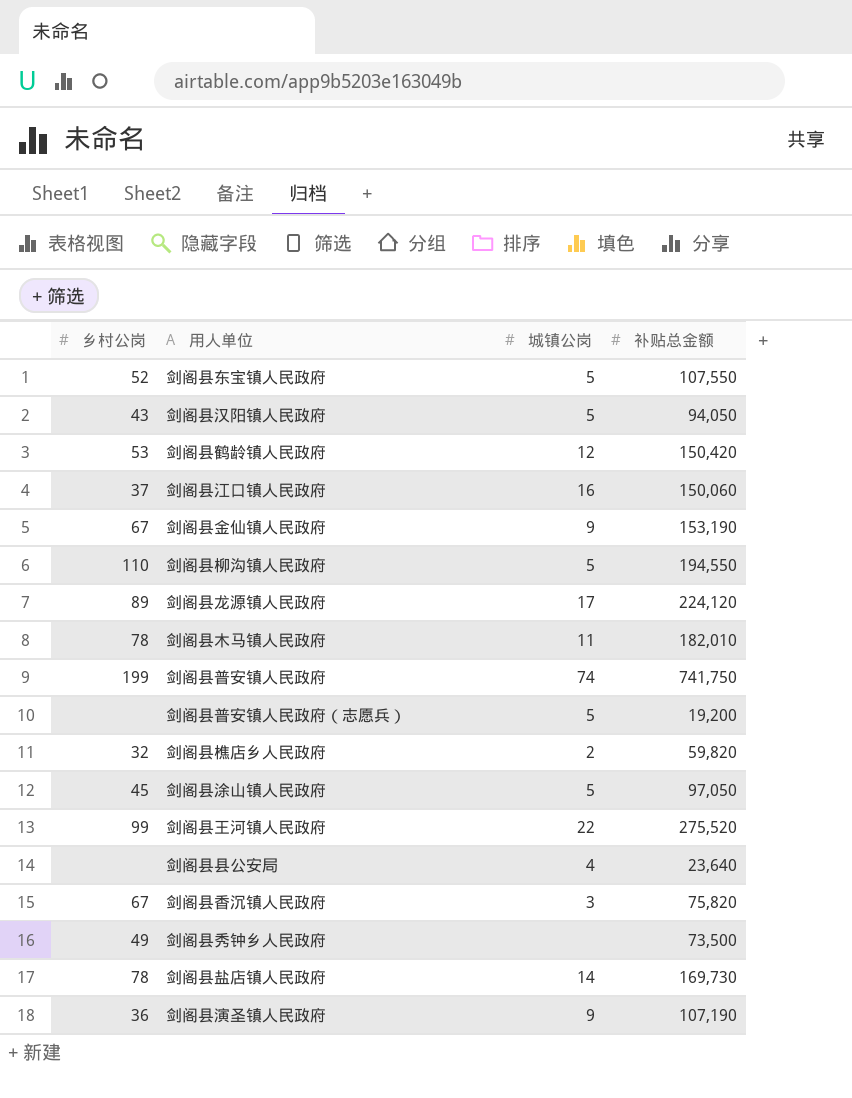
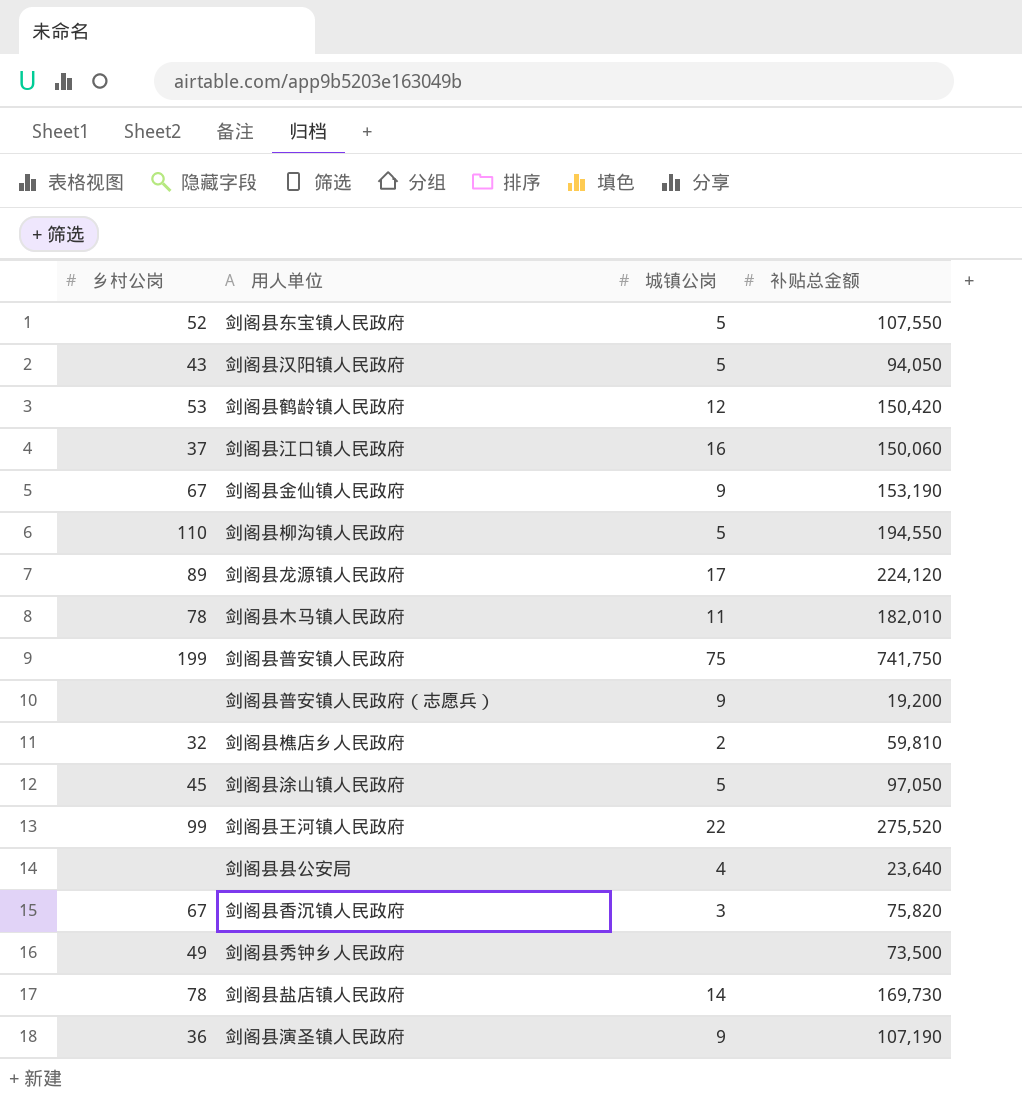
剑阁县普安镇人民政府 | 城镇公岗: 74 -> 75
剑阁县普安镇人民政府（志愿兵） | 城镇公岗: 5 -> 9
剑阁县樵店乡人民政府 | 补贴总金额: 59,820 -> 59,810

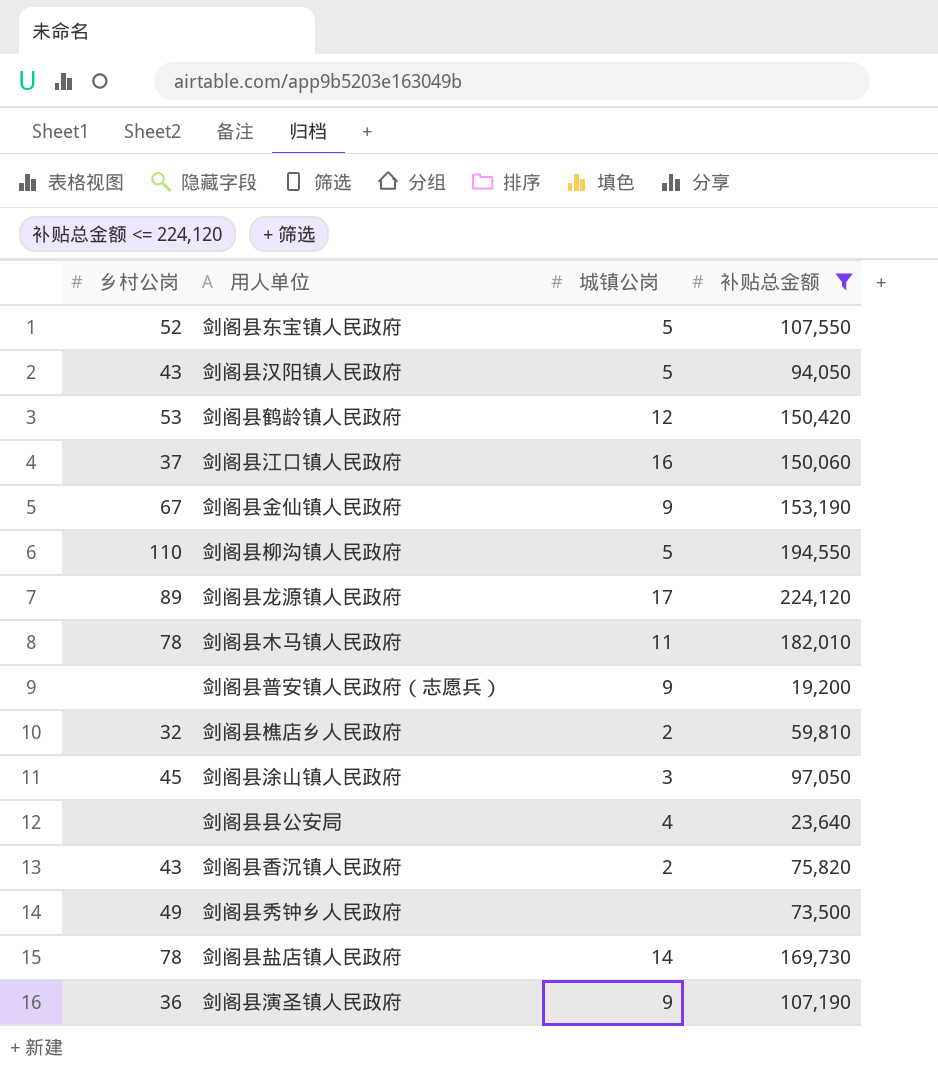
filter: none -> 补贴总金额 <= 224,120
剑阁县涂山镇人民政府 | 城镇公岗: 5 -> 3
剑阁县香沉镇人民政府 | 乡村公岗: 67 -> 43
剑阁县香沉镇人民政府 | 城镇公岗: 3 -> 2

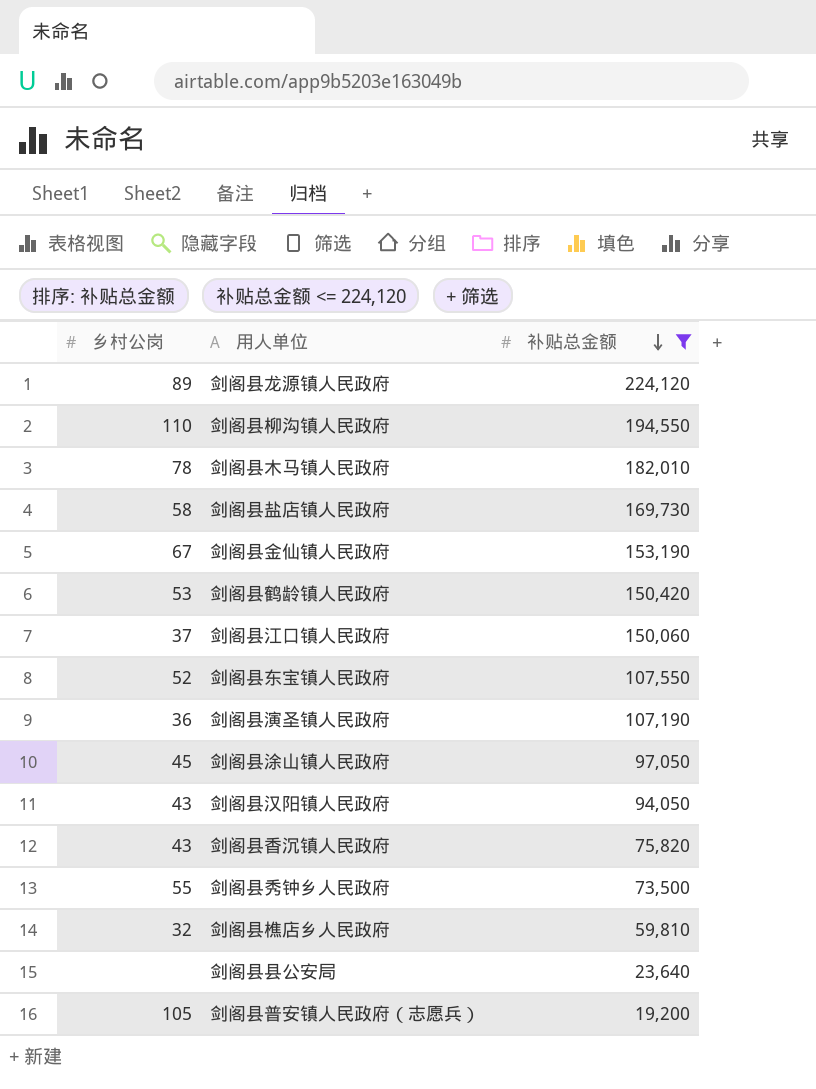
row order: none -> 补贴总金额 descending
column 城镇公岗 | position: 3 -> none
剑阁县盐店镇人民政府 | 乡村公岗: 78 -> 58
剑阁县秀钟乡人民政府 | 乡村公岗: 49 -> 55
剑阁县普安镇人民政府（志愿兵） | 乡村公岗: none -> 105

